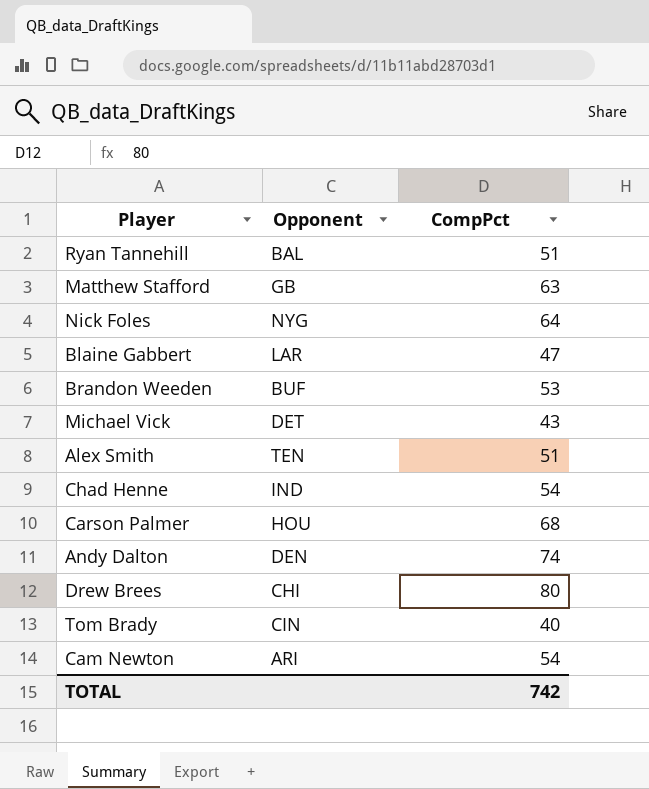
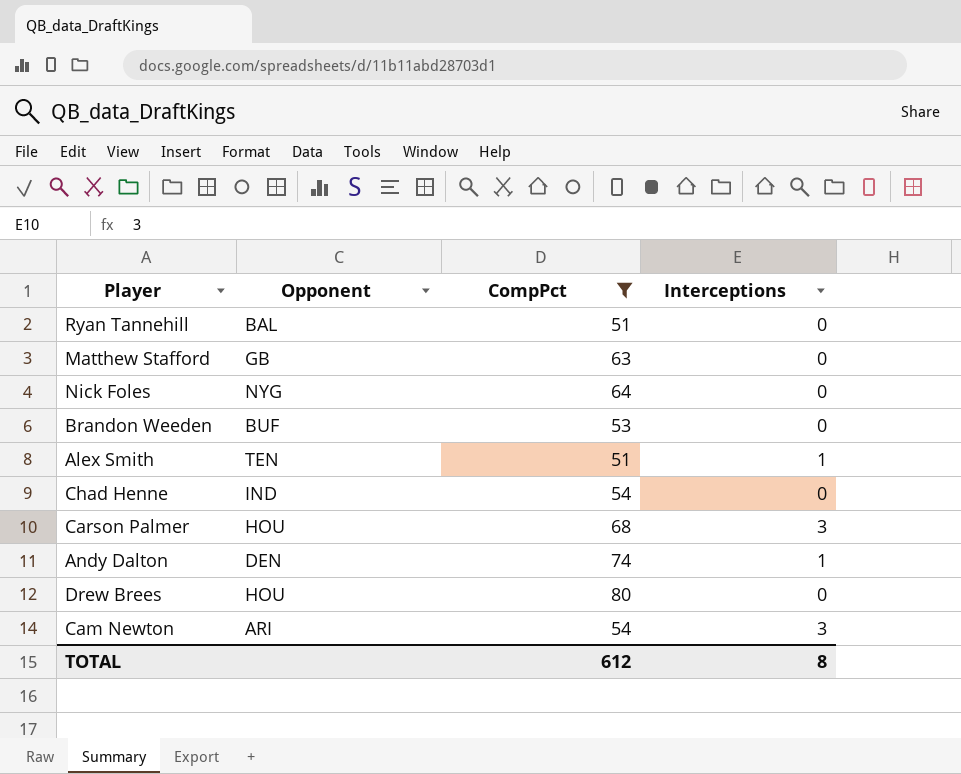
filter: none -> CompPct >= 51
column Interceptions | position: none -> 4
Drew Brees | Opponent: CHI -> HOU
TOTAL | CompPct: 742 -> 612

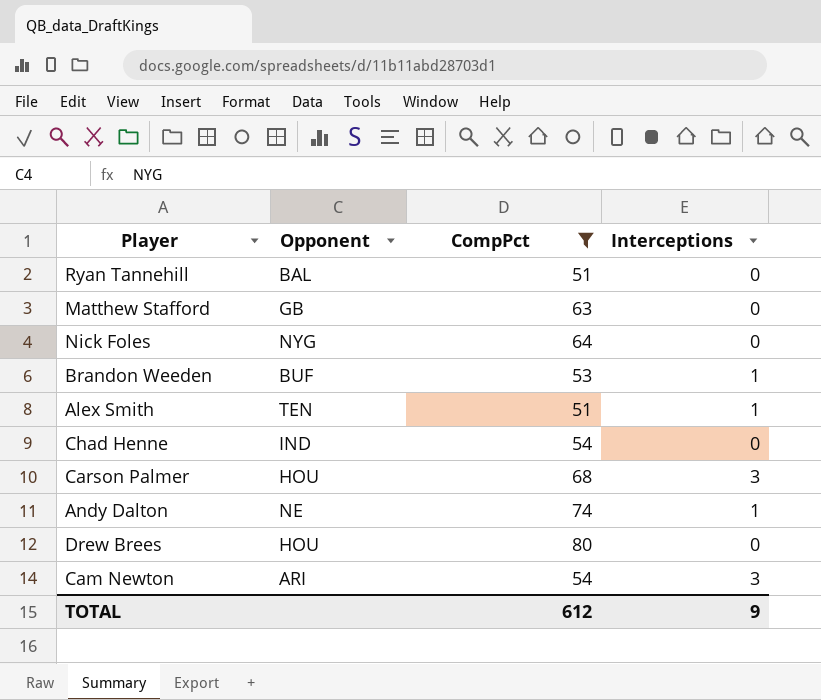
Brandon Weeden | Interceptions: 0 -> 1
Andy Dalton | Opponent: DEN -> NE
TOTAL | Interceptions: 8 -> 9

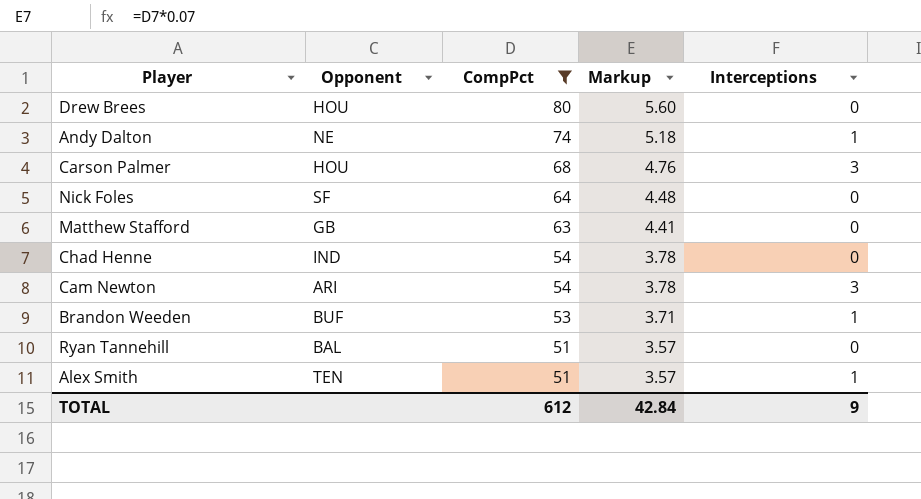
row order: none -> CompPct descending
column Markup | formula: none -> [CompPct] * 0.07
Nick Foles | Opponent: NYG -> SF

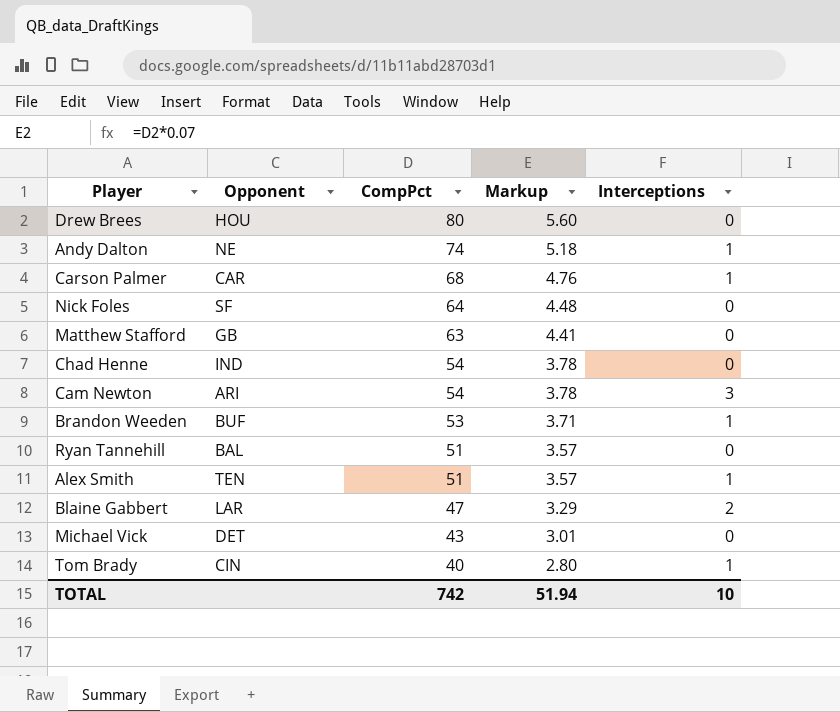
filter: CompPct >= 51 -> none
Carson Palmer | Opponent: HOU -> CAR
Carson Palmer | Interceptions: 3 -> 1
TOTAL | CompPct: 612 -> 742
TOTAL | Markup: 42.84 -> 51.94
TOTAL | Interceptions: 9 -> 10

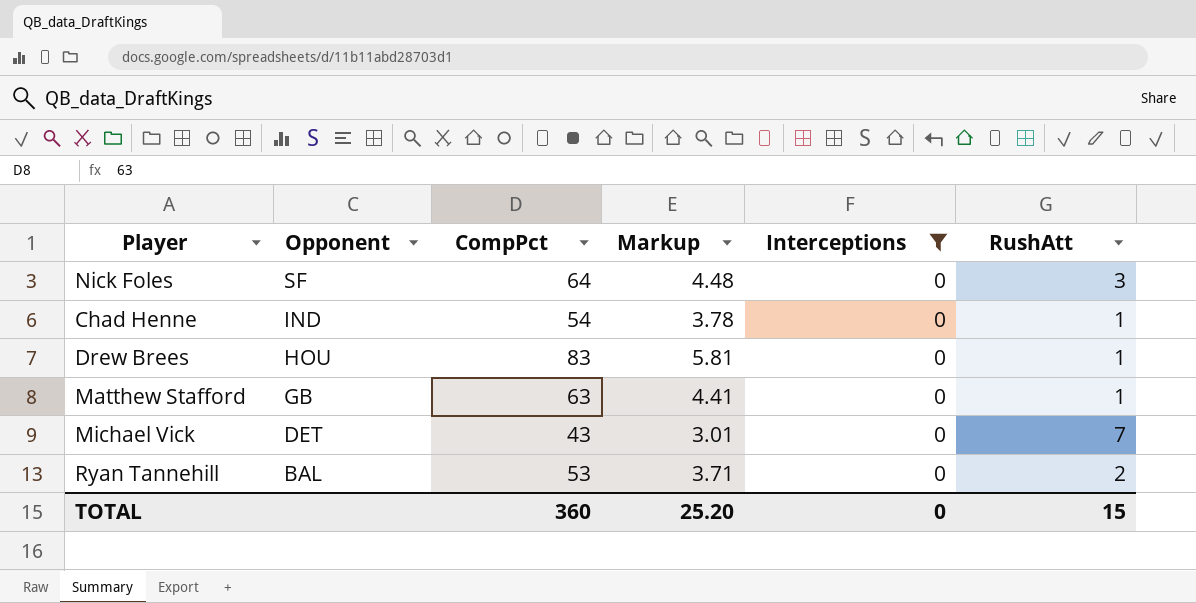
filter: none -> Interceptions = 0
row order: CompPct descending -> Opponent descending
column RushAtt | position: none -> 6
Drew Brees | CompPct: 80 -> 83
Drew Brees | Markup: 5.60 -> 5.81
Ryan Tannehill | CompPct: 51 -> 53
Ryan Tannehill | Markup: 3.57 -> 3.71
TOTAL | CompPct: 742 -> 360
TOTAL | Markup: 51.94 -> 25.20
TOTAL | Interceptions: 10 -> 0

